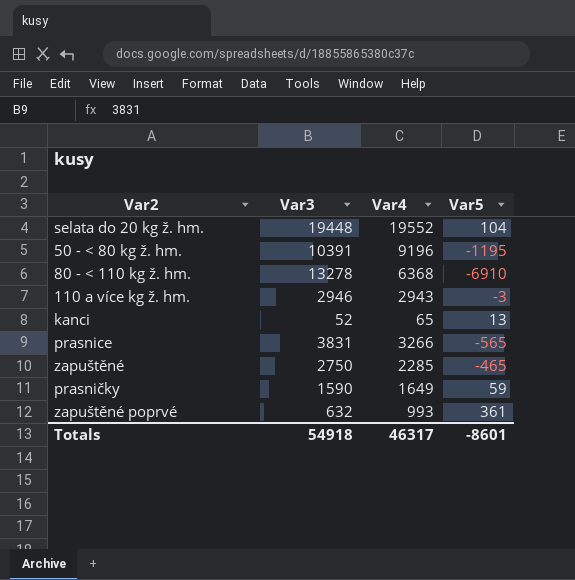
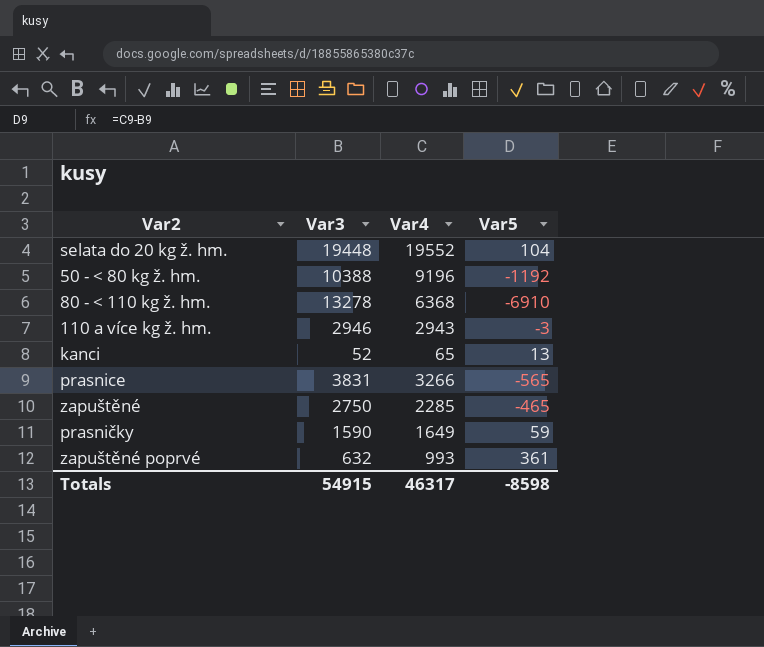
50 - < 80 kg ž. hm. | Var3: 10391 -> 10388
50 - < 80 kg ž. hm. | Var5: -1195 -> -1192
Totals | Var3: 54918 -> 54915
Totals | Var5: -8601 -> -8598

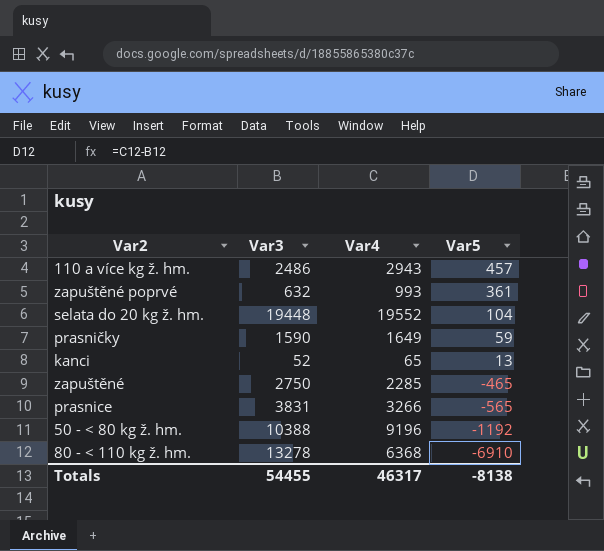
row order: none -> Var5 descending
110 a více kg ž. hm. | Var3: 2946 -> 2486
110 a více kg ž. hm. | Var5: -3 -> 457
Totals | Var3: 54915 -> 54455
Totals | Var5: -8598 -> -8138

